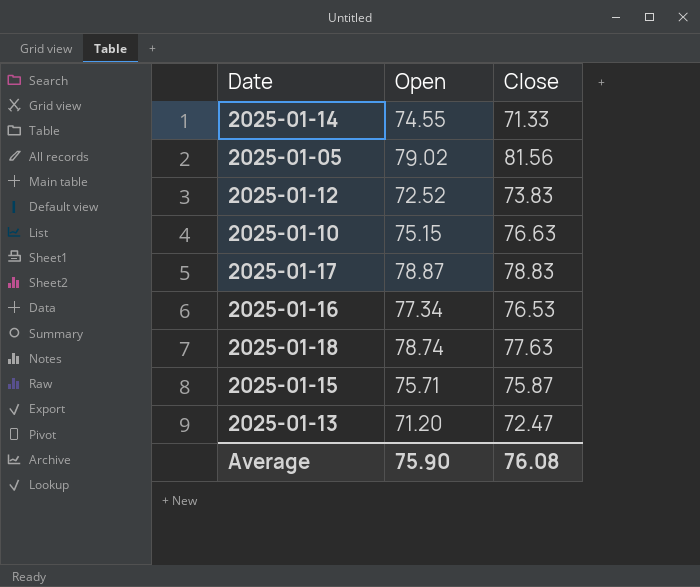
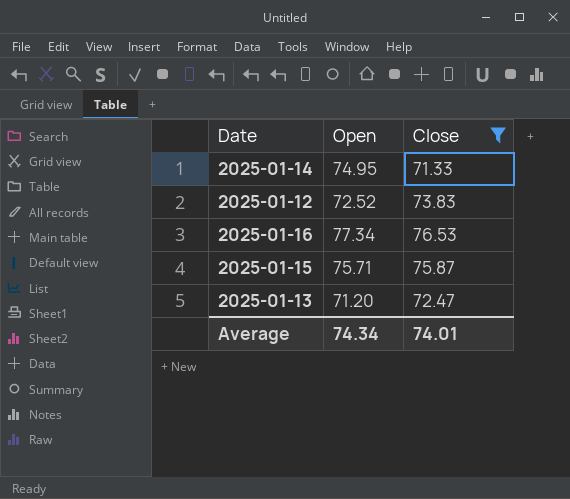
filter: none -> Close <= 76.53
2025-01-14 | Open: 74.55 -> 74.95
Average | Open: 75.90 -> 74.34
Average | Close: 76.08 -> 74.01

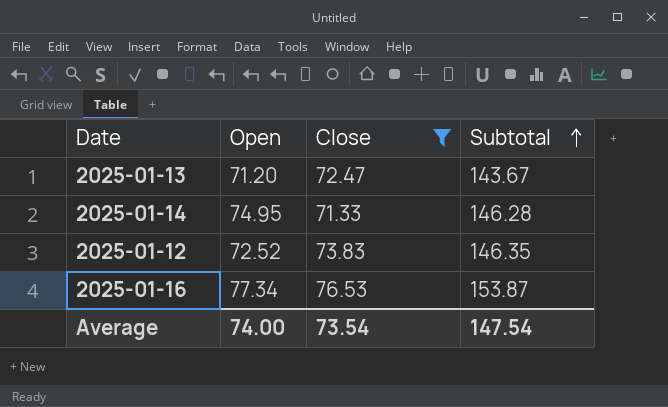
row order: none -> Subtotal ascending
column Subtotal | formula: none -> [Open] + [Close]
row 2025-01-15: 75.71 | 75.87 -> none
Average | Open: 74.34 -> 74.00
Average | Close: 74.01 -> 73.54

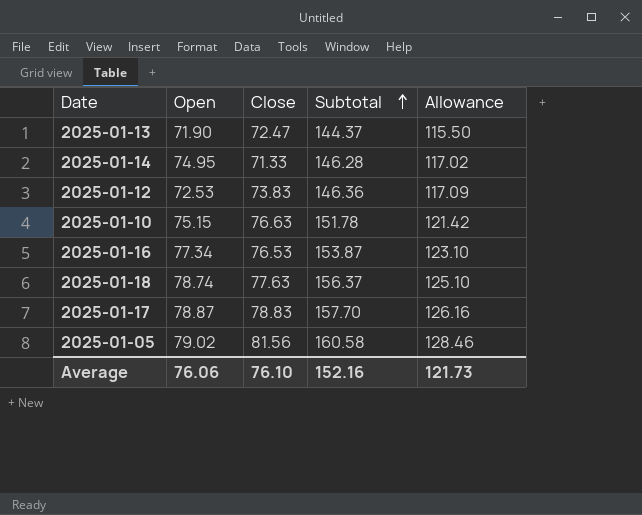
filter: Close <= 76.53 -> none
column Allowance | formula: none -> [Subtotal] * 0.8
2025-01-13 | Open: 71.20 -> 71.90
2025-01-13 | Subtotal: 143.67 -> 144.37
2025-01-12 | Open: 72.52 -> 72.53
2025-01-12 | Subtotal: 146.35 -> 146.36
Average | Open: 74.00 -> 76.06
Average | Close: 73.54 -> 76.10
Average | Subtotal: 147.54 -> 152.16

